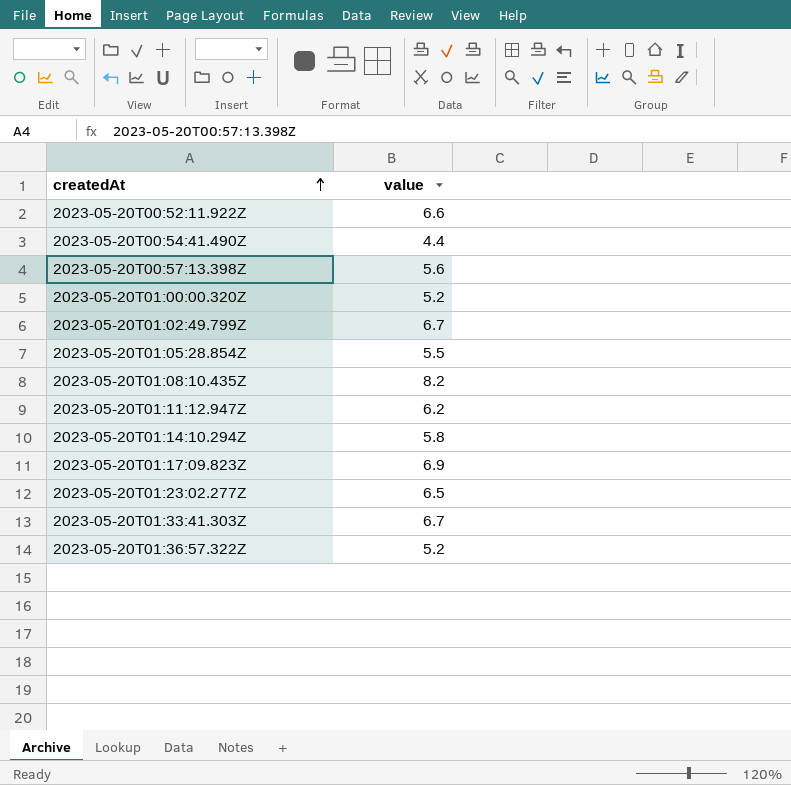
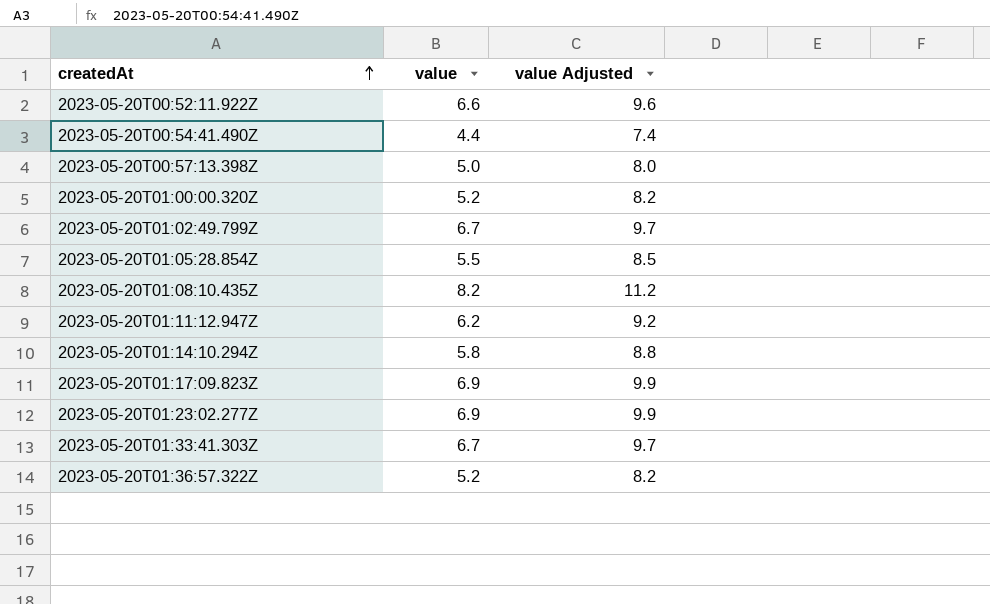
column value Adjusted | formula: none -> [value] + 3
2023-05-20T00:57:13.398Z | value: 5.6 -> 5.0
2023-05-20T01:23:02.277Z | value: 6.5 -> 6.9

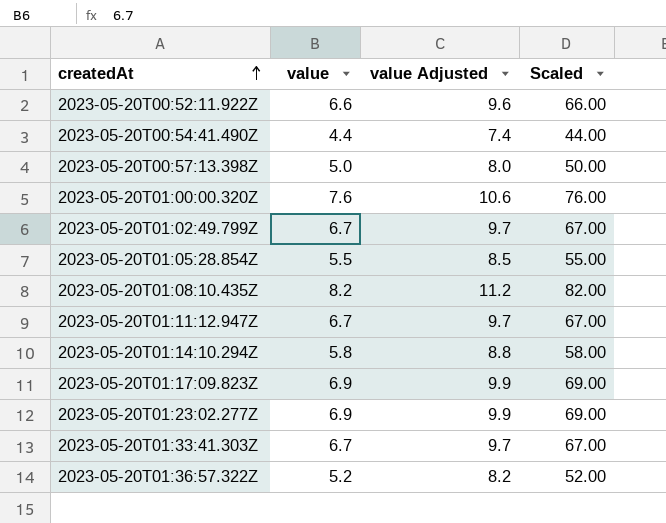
column Scaled | formula: none -> [value] * 10
2023-05-20T01:00:00.320Z | value: 5.2 -> 7.6
2023-05-20T01:00:00.320Z | value Adjusted: 8.2 -> 10.6
2023-05-20T01:11:12.947Z | value: 6.2 -> 6.7
2023-05-20T01:11:12.947Z | value Adjusted: 9.2 -> 9.7

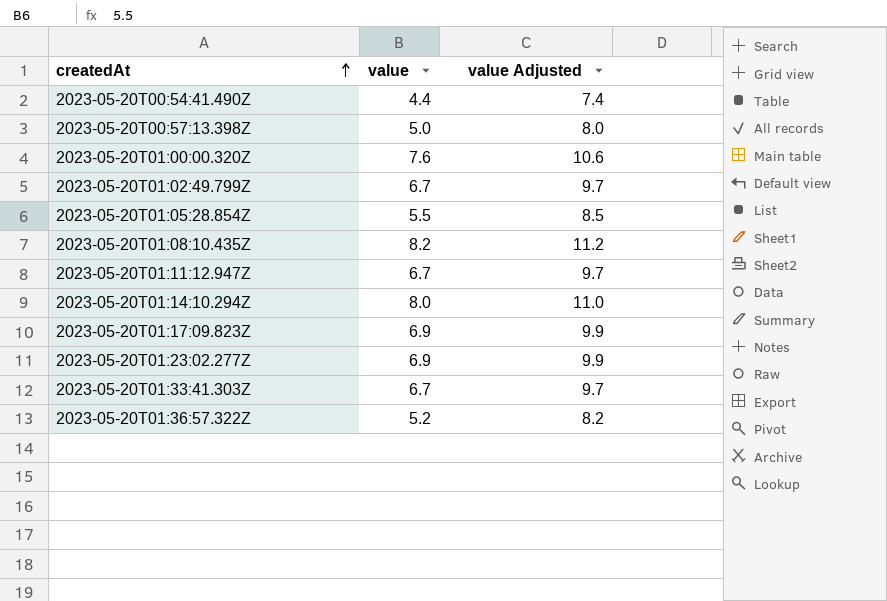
column Scaled | formula: [value] * 10 -> none
row 2023-05-20T00:52:11.922Z: 6.6 | 9.6 | 66.00 -> none
2023-05-20T01:14:10.294Z | value: 5.8 -> 8.0
2023-05-20T01:14:10.294Z | value Adjusted: 8.8 -> 11.0

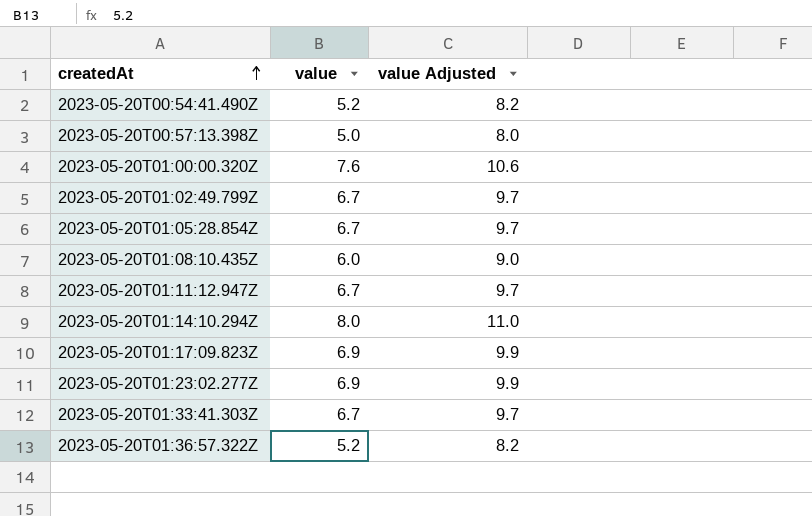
2023-05-20T00:54:41.490Z | value: 4.4 -> 5.2
2023-05-20T00:54:41.490Z | value Adjusted: 7.4 -> 8.2
2023-05-20T01:05:28.854Z | value: 5.5 -> 6.7
2023-05-20T01:05:28.854Z | value Adjusted: 8.5 -> 9.7
2023-05-20T01:08:10.435Z | value: 8.2 -> 6.0
2023-05-20T01:08:10.435Z | value Adjusted: 11.2 -> 9.0

